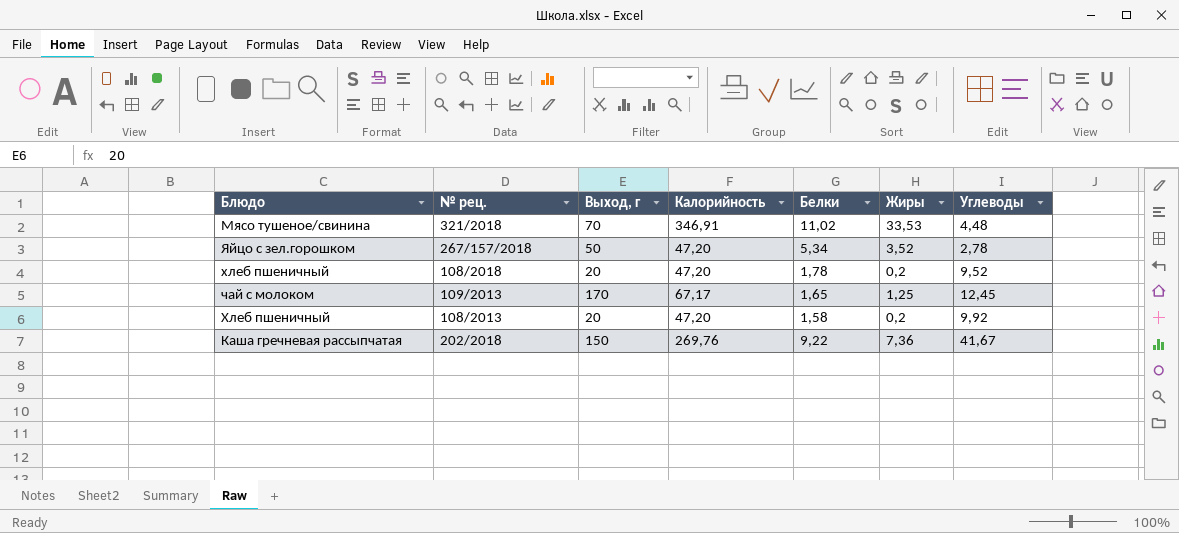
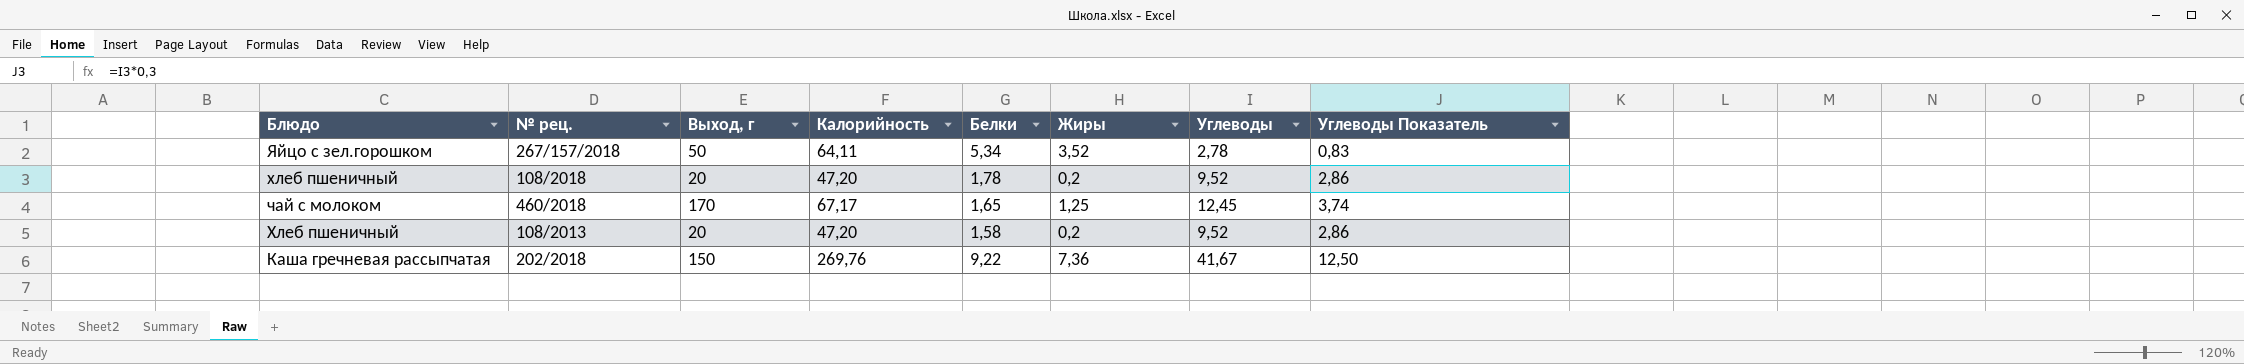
column Углеводы Показатель | formula: none -> [Углеводы] * 0,3
row Мясо тушеное/свинина: 321/2018 | 70 | 346,91 | 11,02 | 33,53 | 4,48 -> none
Яйцо с зел.горошком | Калорийность: 47,20 -> 64,11
чай с молоком | № рец.: 109/2013 -> 460/2018
Хлеб пшеничный | Углеводы: 9,92 -> 9,52

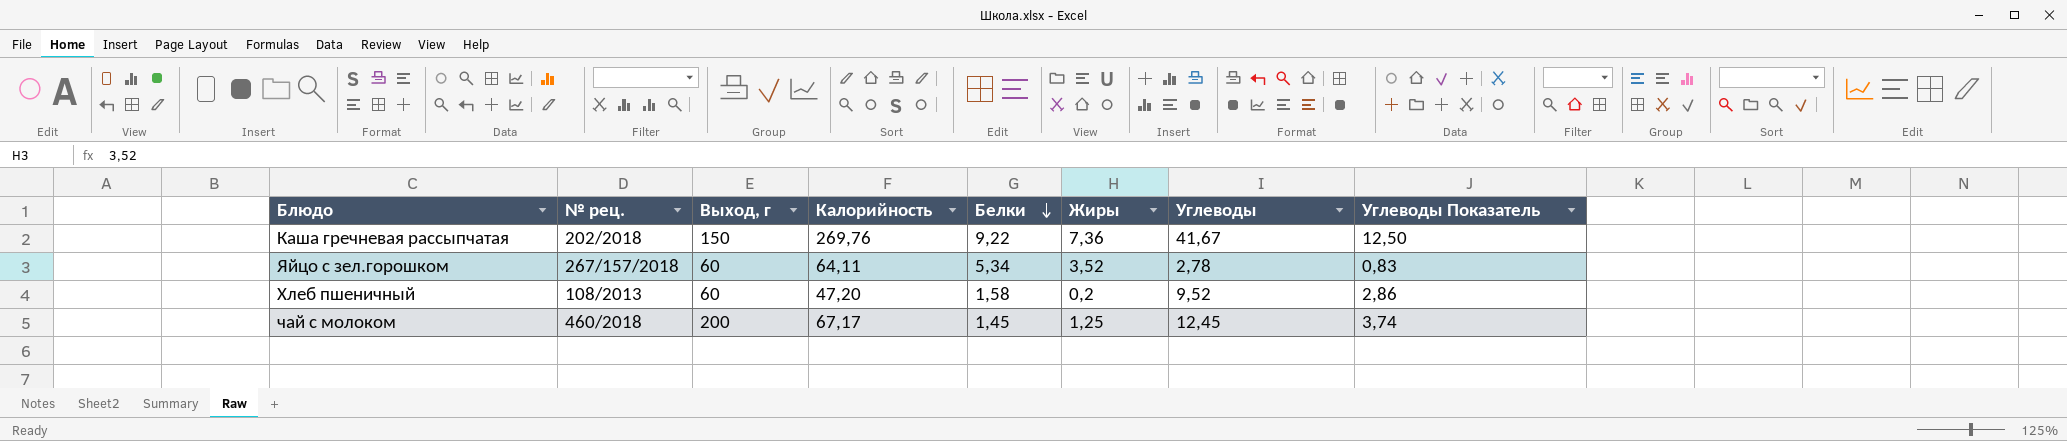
row order: none -> Белки descending
row хлеб пшеничный: 108/2018 | 20 | 47,20 | 1,78 | 0,2 | 9,52 | 2,86 -> none
Яйцо с зел.горошком | Выход, г: 50 -> 60
Хлеб пшеничный | Выход, г: 20 -> 60
чай с молоком | Выход, г: 170 -> 200
чай с молоком | Белки: 1,65 -> 1,45

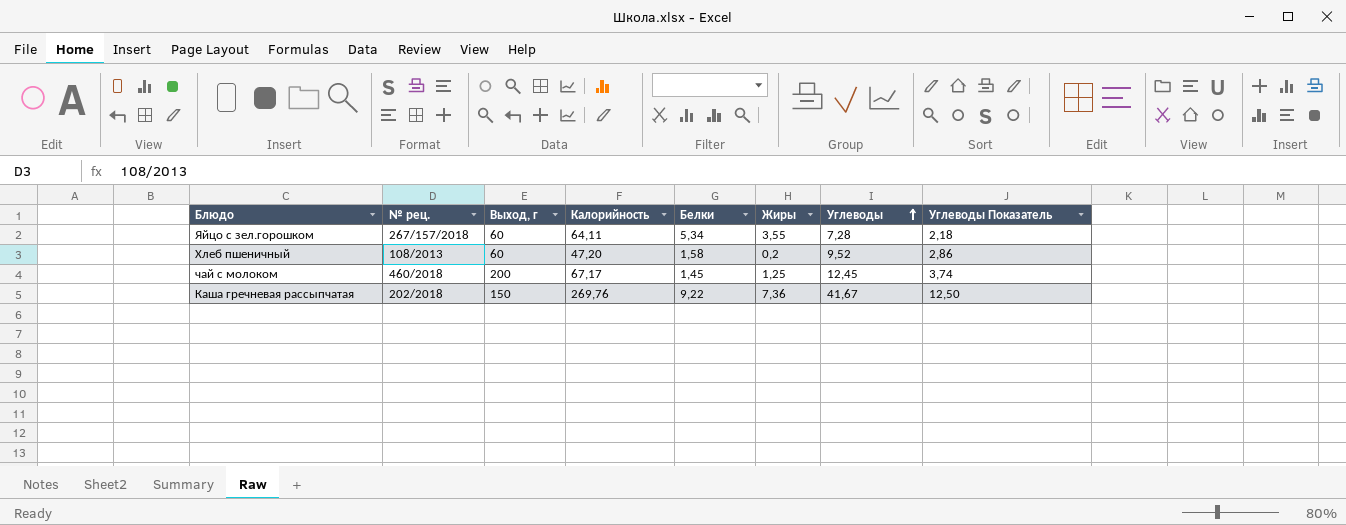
row order: Белки descending -> Углеводы ascending
Яйцо с зел.горошком | Жиры: 3,52 -> 3,55
Яйцо с зел.горошком | Углеводы: 2,78 -> 7,28
Яйцо с зел.горошком | Углеводы Показатель: 0,83 -> 2,18

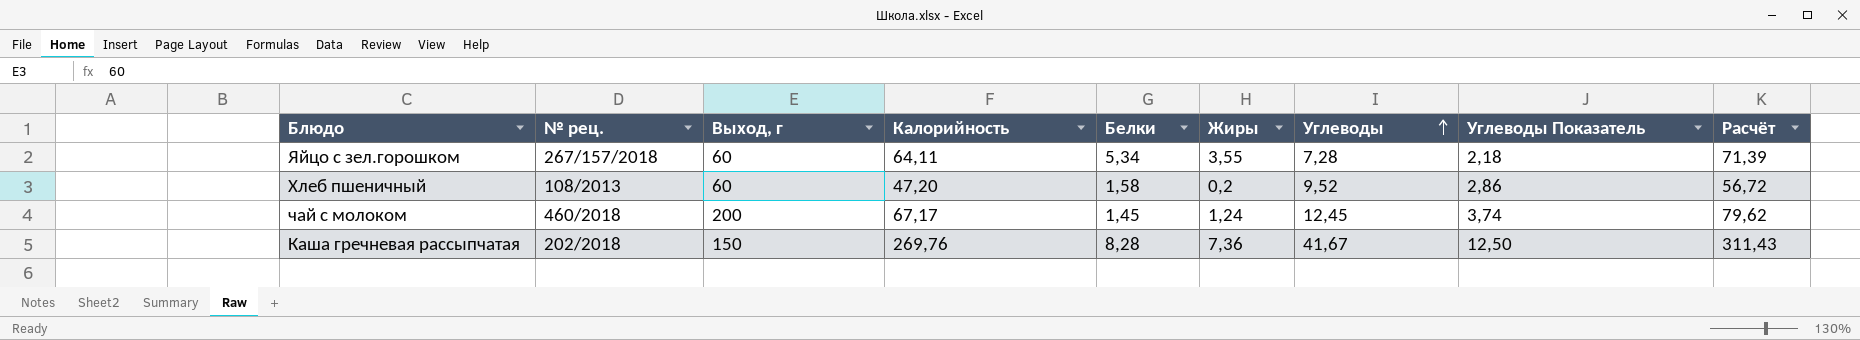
column Расчёт | formula: none -> [Калорийность] + [Углеводы]
чай с молоком | Жиры: 1,25 -> 1,24
Каша гречневая рассыпчатая | Белки: 9,22 -> 8,28

